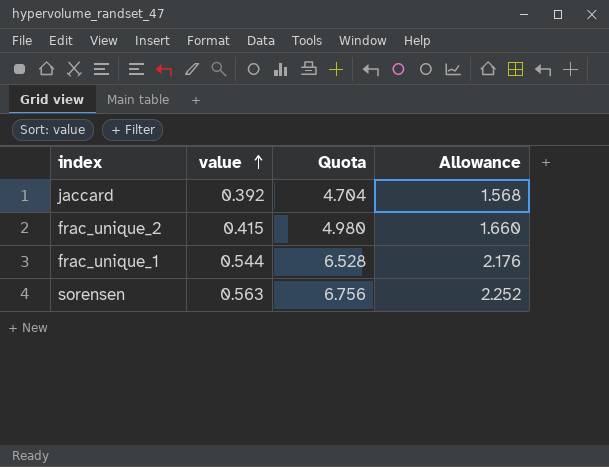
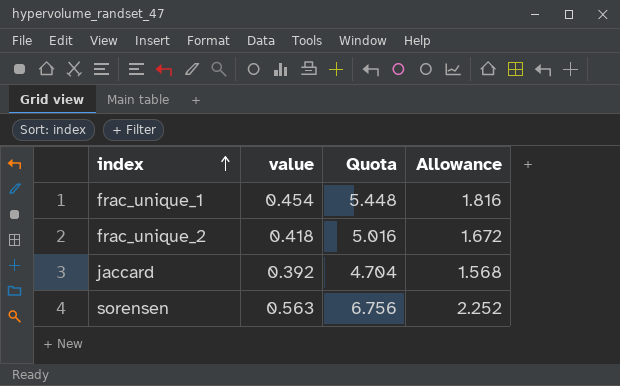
row order: value ascending -> index ascending
frac_unique_1 | value: 0.544 -> 0.454
frac_unique_1 | Quota: 6.528 -> 5.448
frac_unique_1 | Allowance: 2.176 -> 1.816
frac_unique_2 | value: 0.415 -> 0.418
frac_unique_2 | Quota: 4.980 -> 5.016
frac_unique_2 | Allowance: 1.660 -> 1.672

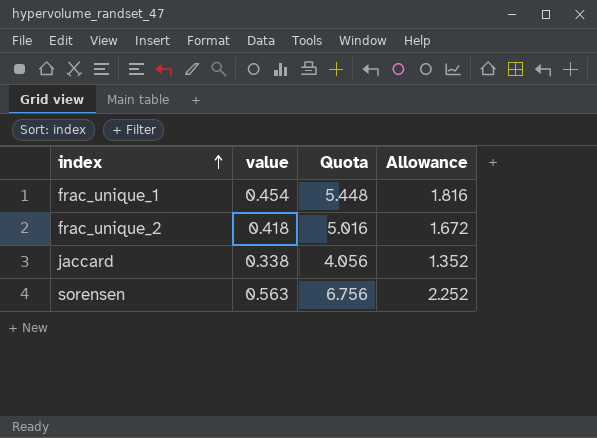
jaccard | value: 0.392 -> 0.338
jaccard | Quota: 4.704 -> 4.056
jaccard | Allowance: 1.568 -> 1.352

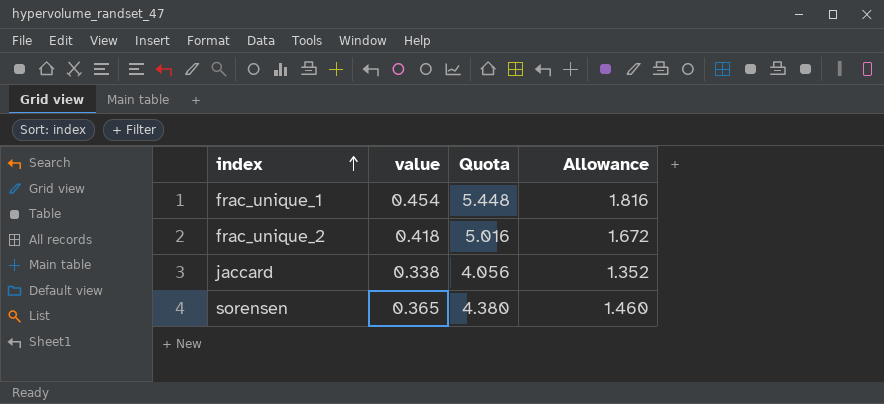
sorensen | value: 0.563 -> 0.365
sorensen | Quota: 6.756 -> 4.380
sorensen | Allowance: 2.252 -> 1.460

